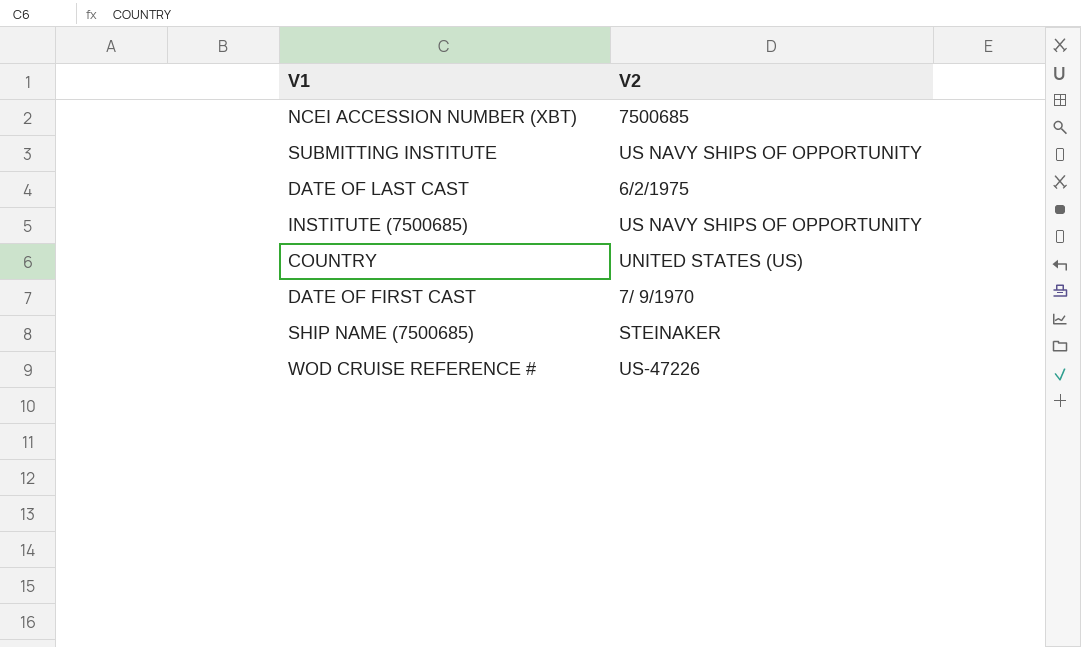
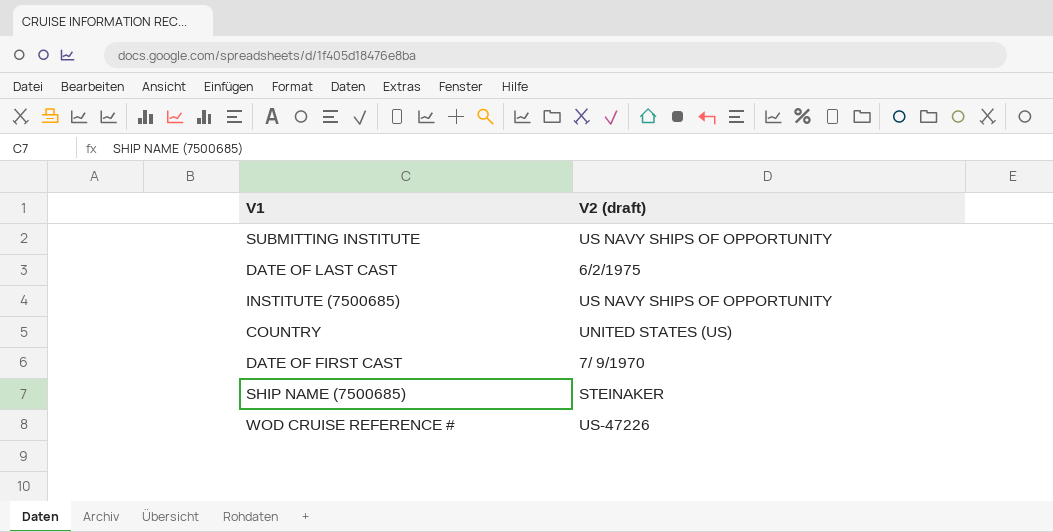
column name: V2 -> V2 (draft)
row NCEI ACCESSION NUMBER (XBT): 7500685 -> none

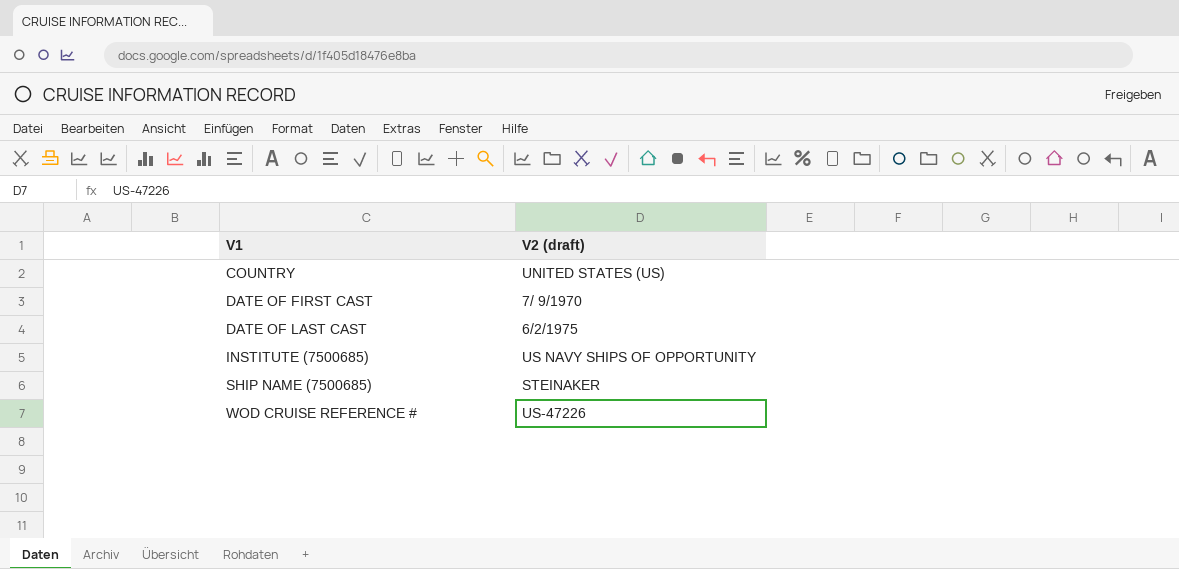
row order: none -> V1 ascending
row SUBMITTING INSTITUTE: US NAVY SHIPS OF OPPORTUNITY -> none

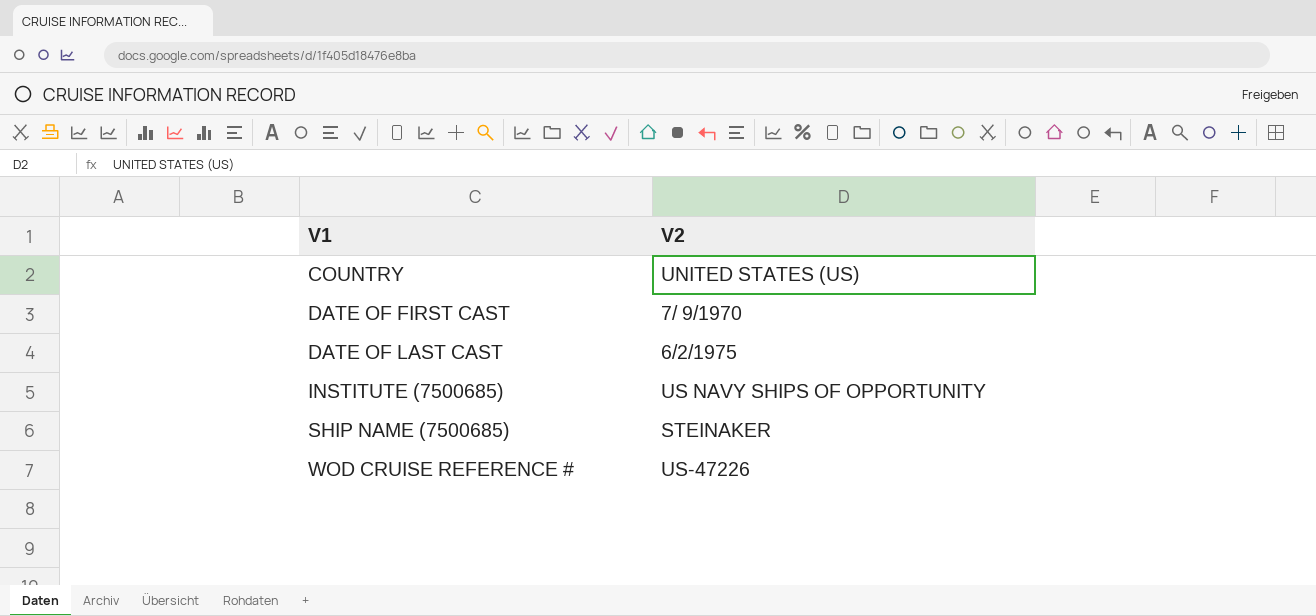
column name: V2 (draft) -> V2

